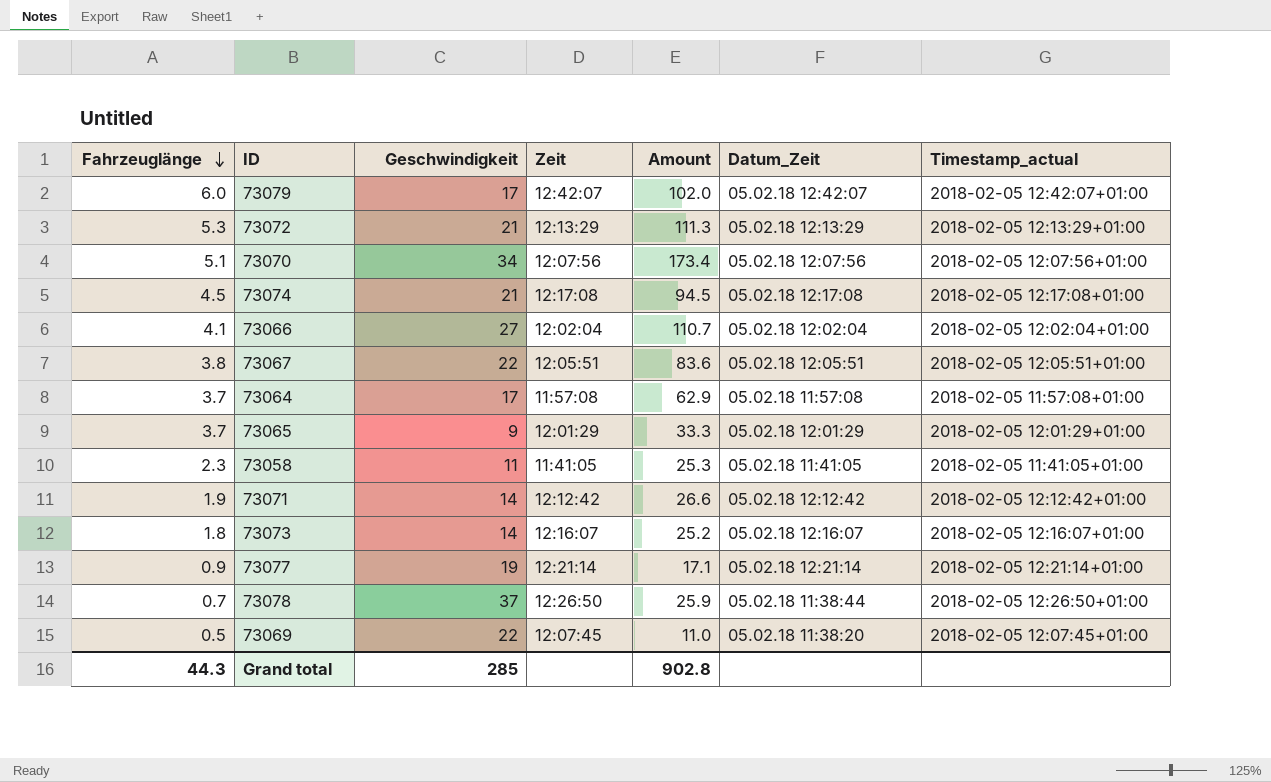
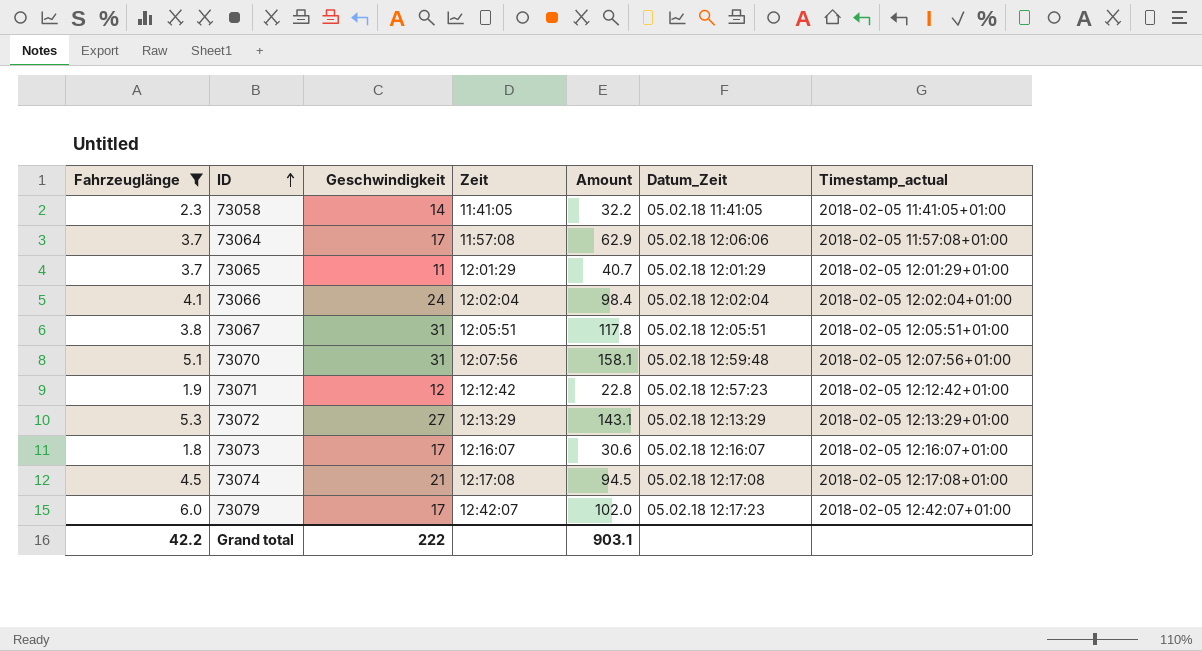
filter: none -> Fahrzeuglänge >= 1.8
row order: Fahrzeuglänge descending -> ID ascending
73058 | Geschwindigkeit: 11 -> 14
73058 | Amount: 25.3 -> 32.2
73064 | Datum_Zeit: 05.02.18 11:57:08 -> 05.02.18 12:06:06
73065 | Geschwindigkeit: 9 -> 11
73065 | Amount: 33.3 -> 40.7
73066 | Geschwindigkeit: 27 -> 24
73066 | Amount: 110.7 -> 98.4
73067 | Geschwindigkeit: 22 -> 31
73067 | Amount: 83.6 -> 117.8
73070 | Geschwindigkeit: 34 -> 31
73070 | Amount: 173.4 -> 158.1
73070 | Datum_Zeit: 05.02.18 12:07:56 -> 05.02.18 12:59:48
73071 | Geschwindigkeit: 14 -> 12
73071 | Amount: 26.6 -> 22.8
73071 | Datum_Zeit: 05.02.18 12:12:42 -> 05.02.18 12:57:23
73072 | Geschwindigkeit: 21 -> 27
73072 | Amount: 111.3 -> 143.1
73073 | Geschwindigkeit: 14 -> 17
73073 | Amount: 25.2 -> 30.6
73079 | Datum_Zeit: 05.02.18 12:42:07 -> 05.02.18 12:17:23
Grand total | Fahrzeuglänge: 44.3 -> 42.2
Grand total | Geschwindigkeit: 285 -> 222
Grand total | Amount: 902.8 -> 903.1

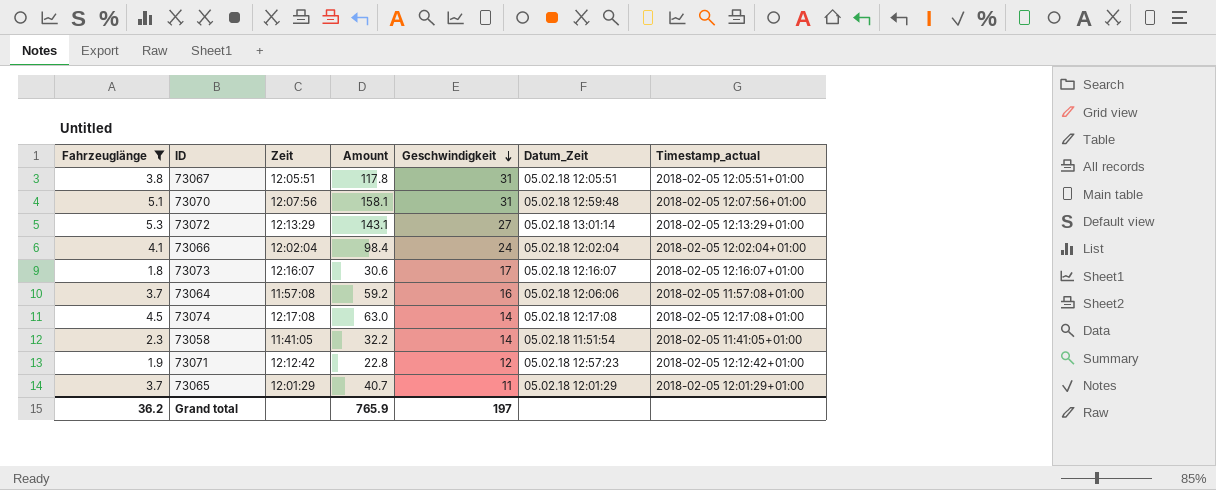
row order: ID ascending -> Geschwindigkeit descending
column Geschwindigkeit | position: 3 -> 5
row 73079: 6.0 | 17 | 12:42:07 | 102.0 | 05.02.18 12:17:23 | 2018-02-05 12:42:07+01:00 -> none
73072 | Datum_Zeit: 05.02.18 12:13:29 -> 05.02.18 13:01:14
73064 | Amount: 62.9 -> 59.2
73064 | Geschwindigkeit: 17 -> 16
73074 | Amount: 94.5 -> 63.0
73074 | Geschwindigkeit: 21 -> 14
73058 | Datum_Zeit: 05.02.18 11:41:05 -> 05.02.18 11:51:54
Grand total | Fahrzeuglänge: 42.2 -> 36.2
Grand total | Amount: 903.1 -> 765.9
Grand total | Geschwindigkeit: 222 -> 197

